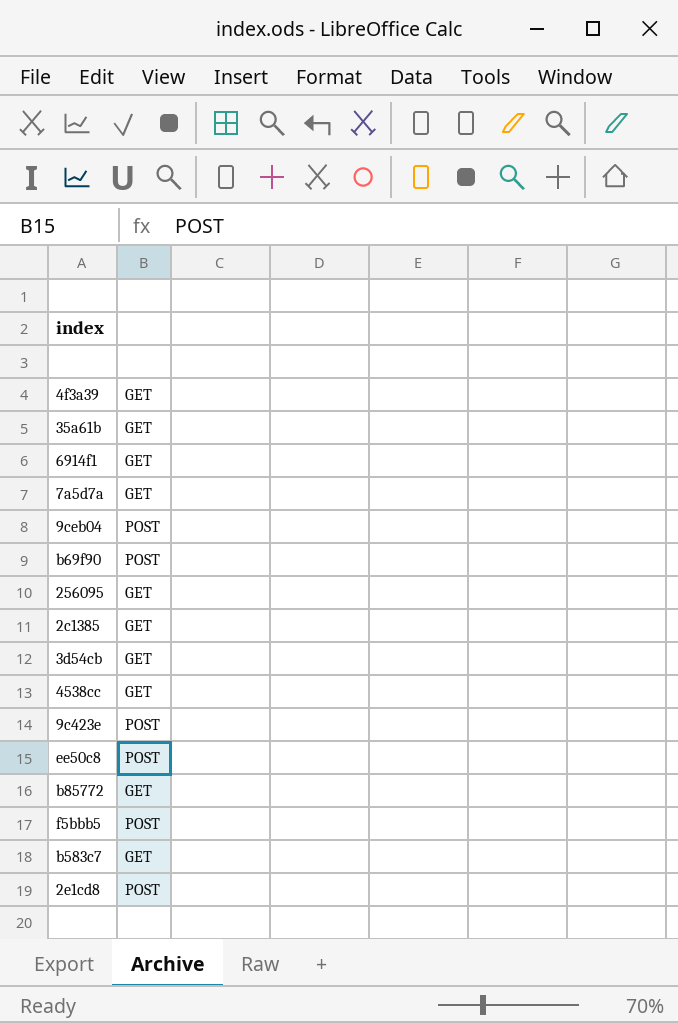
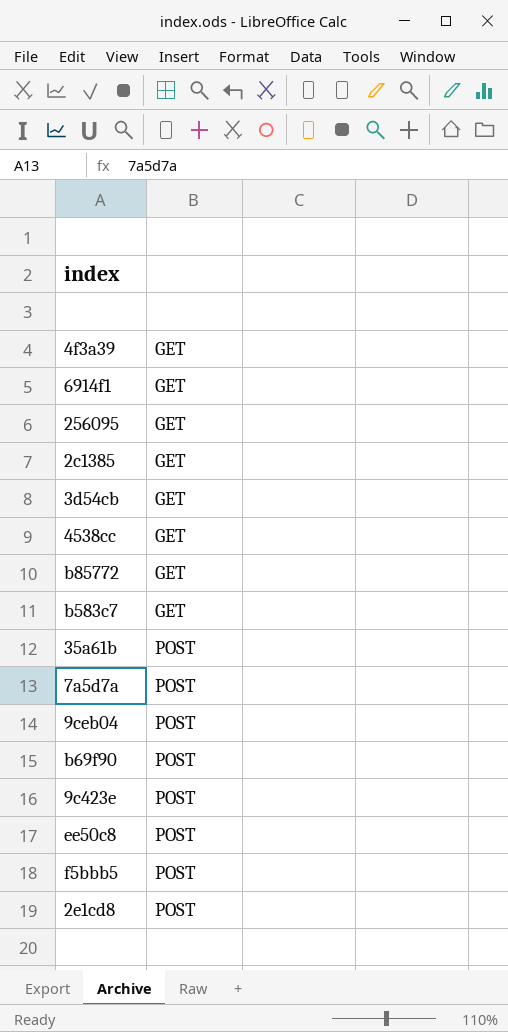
row order: none -> GET ascending
35a61b | GET: GET -> POST
7a5d7a | GET: GET -> POST

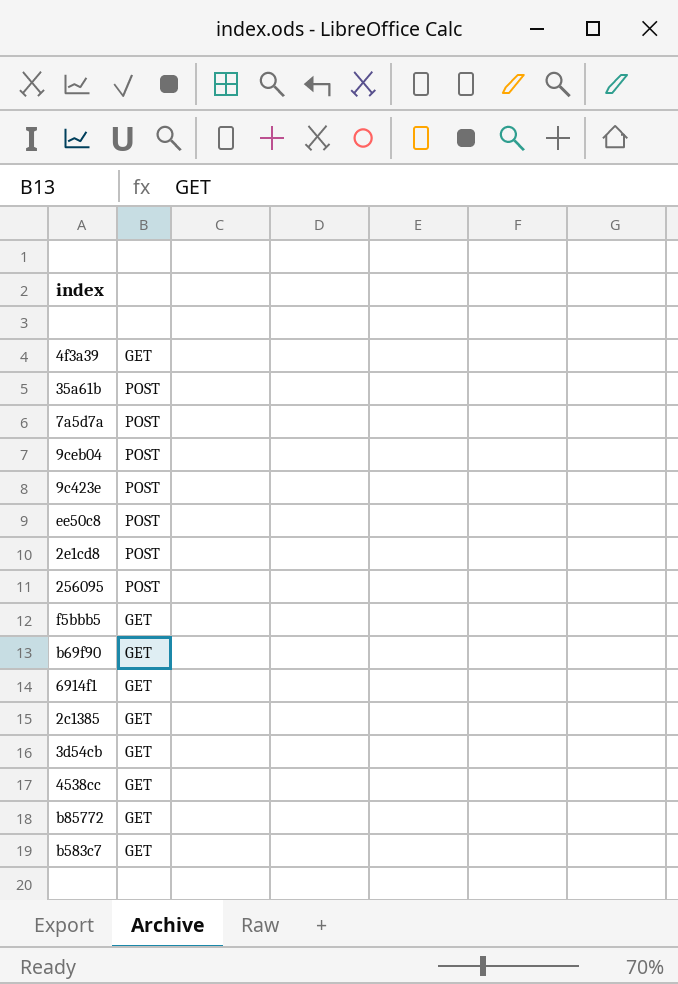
row order: GET ascending -> GET descending
256095 | GET: GET -> POST
f5bbb5 | GET: POST -> GET
b69f90 | GET: POST -> GET

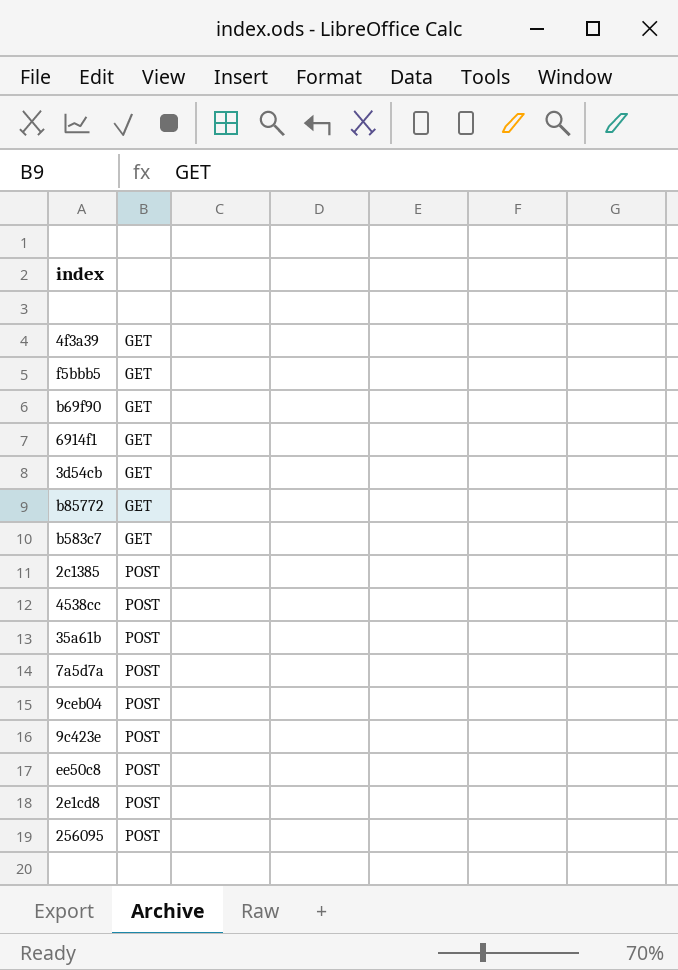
row order: GET descending -> GET ascending
2c1385 | GET: GET -> POST
4538cc | GET: GET -> POST

